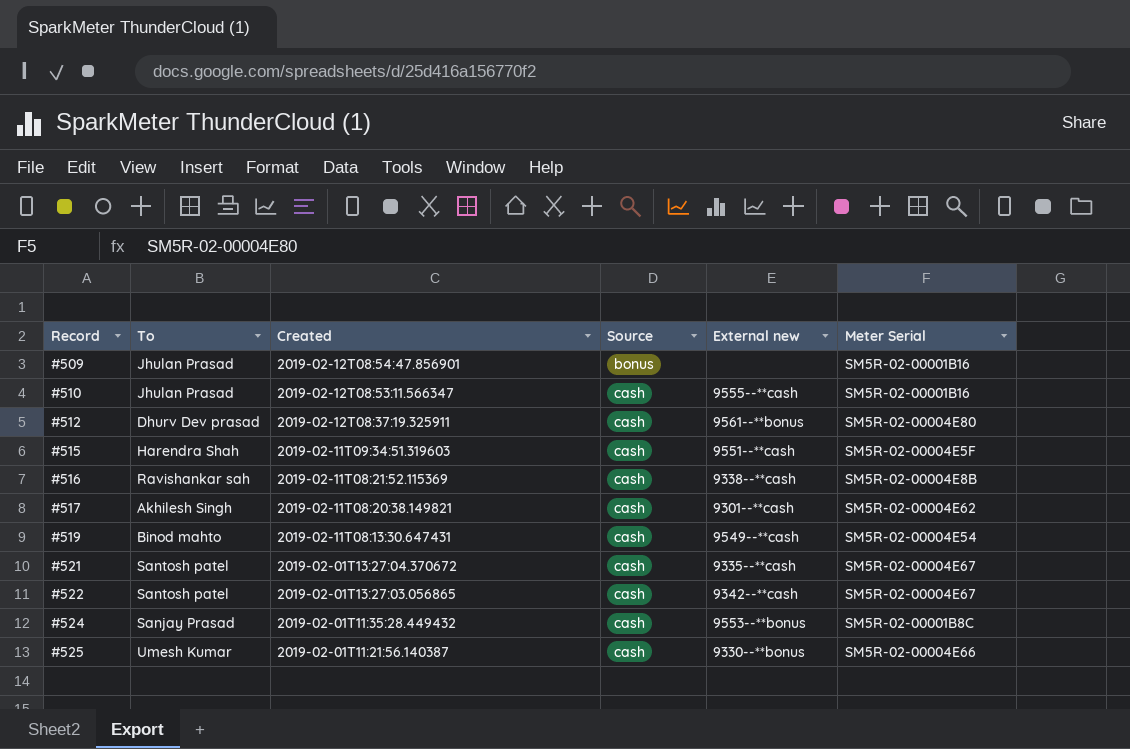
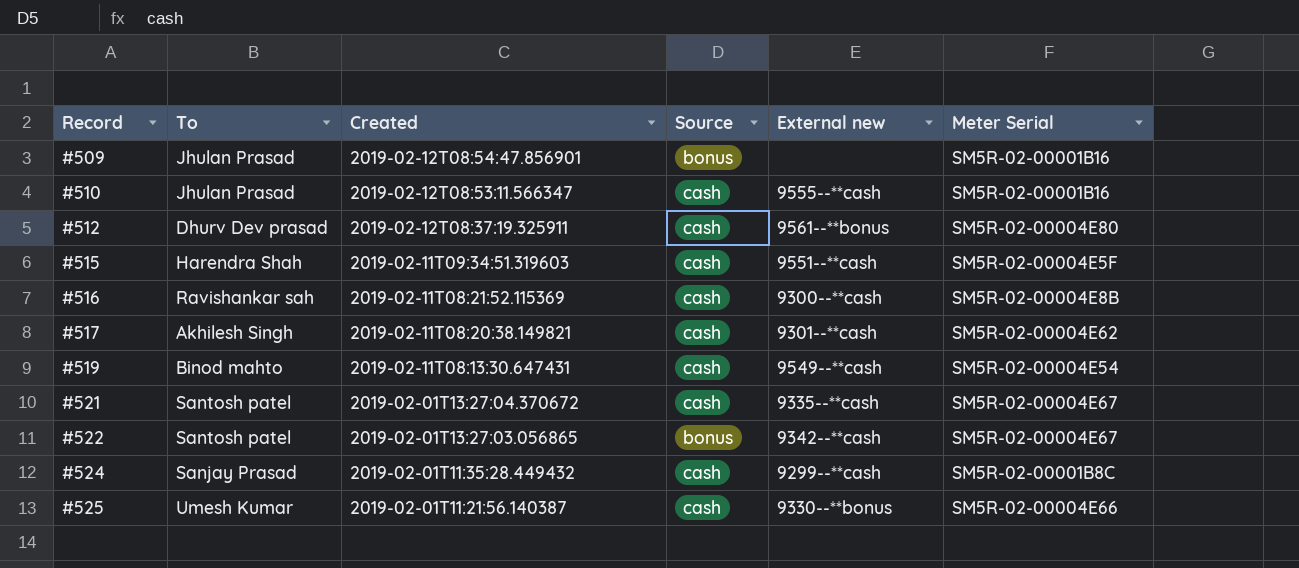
#516 | External new: 9338--**cash -> 9300--**cash
#522 | Source: cash -> bonus
#524 | External new: 9553--**bonus -> 9299--**cash

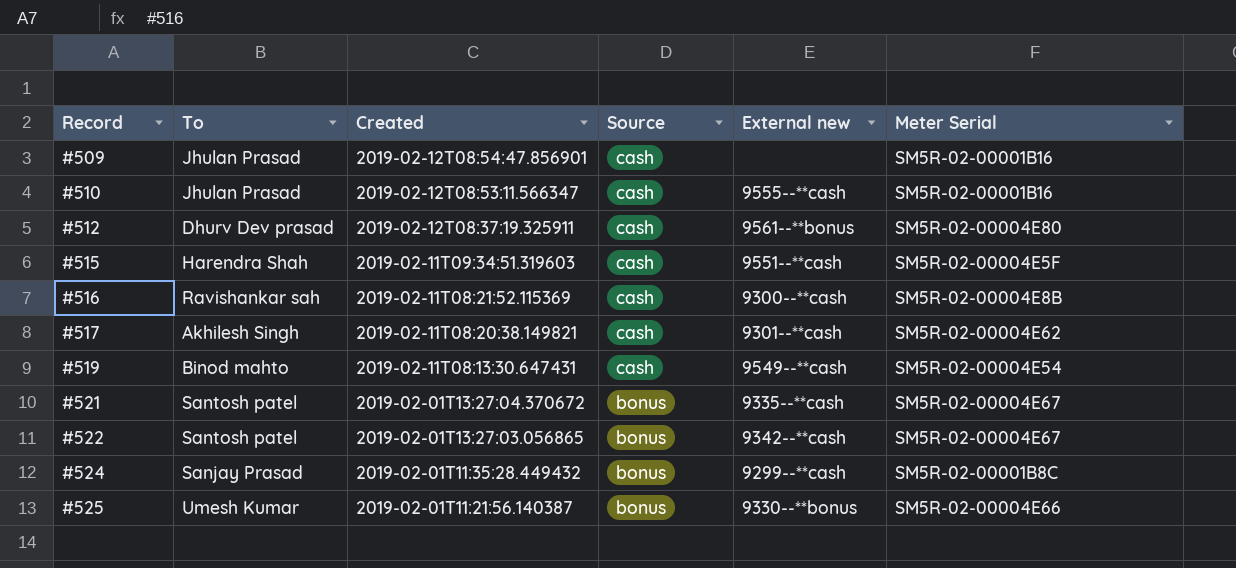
#509 | Source: bonus -> cash
#521 | Source: cash -> bonus
#524 | Source: cash -> bonus
#525 | Source: cash -> bonus

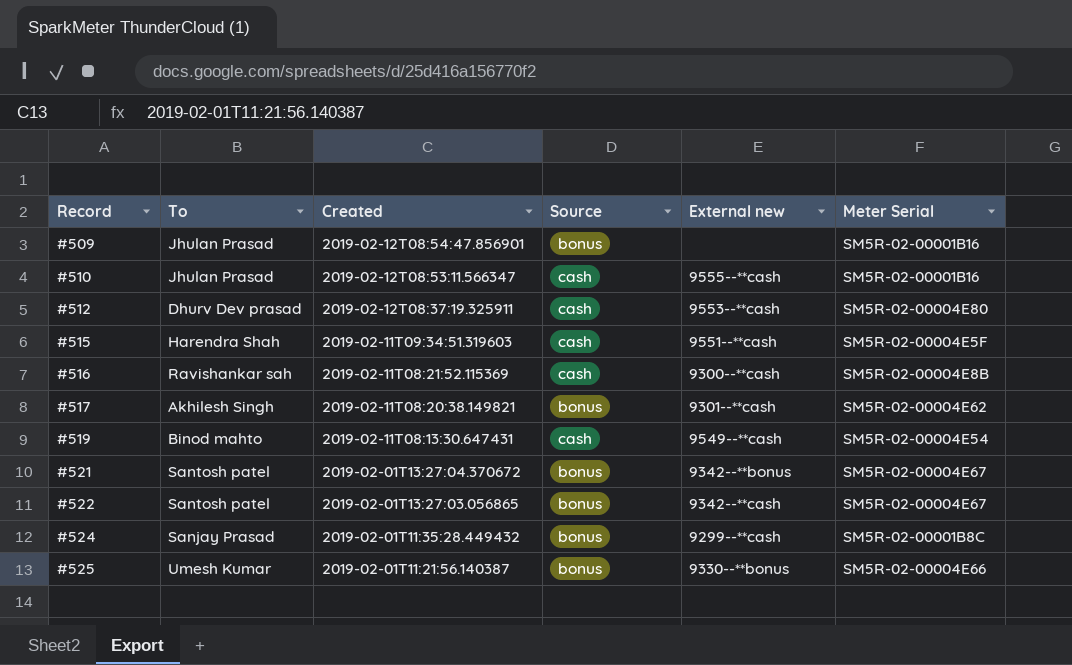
#509 | Source: cash -> bonus
#512 | External new: 9561--**bonus -> 9553--**cash
#517 | Source: cash -> bonus
#521 | External new: 9335--**cash -> 9342--**bonus

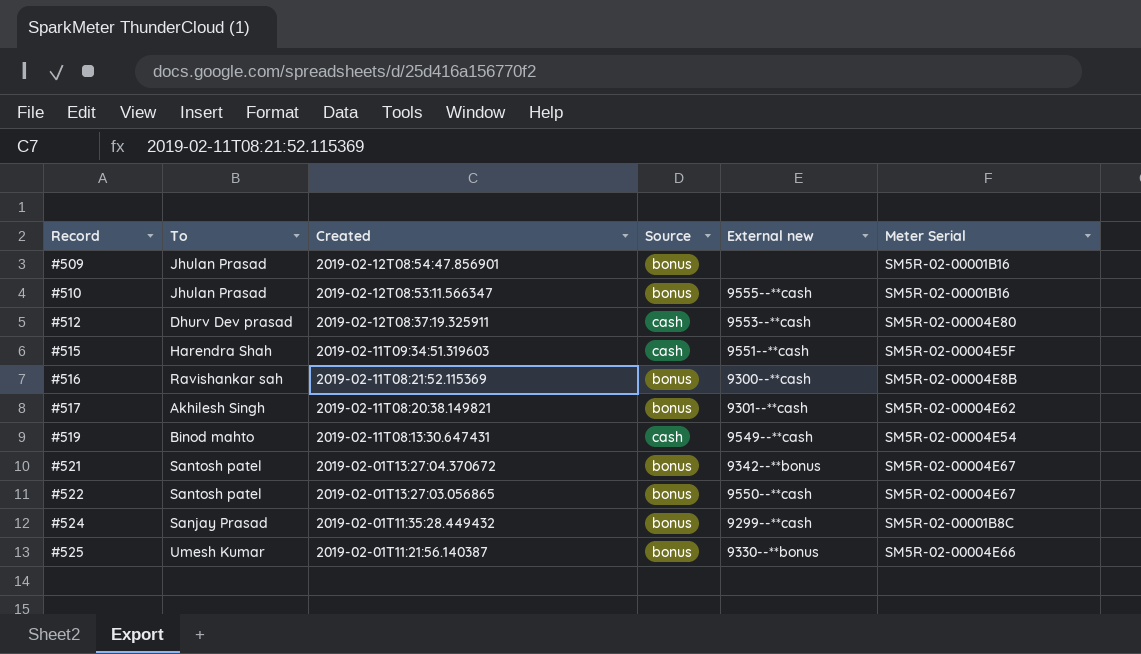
#510 | Source: cash -> bonus
#516 | Source: cash -> bonus
#522 | External new: 9342--**cash -> 9550--**cash

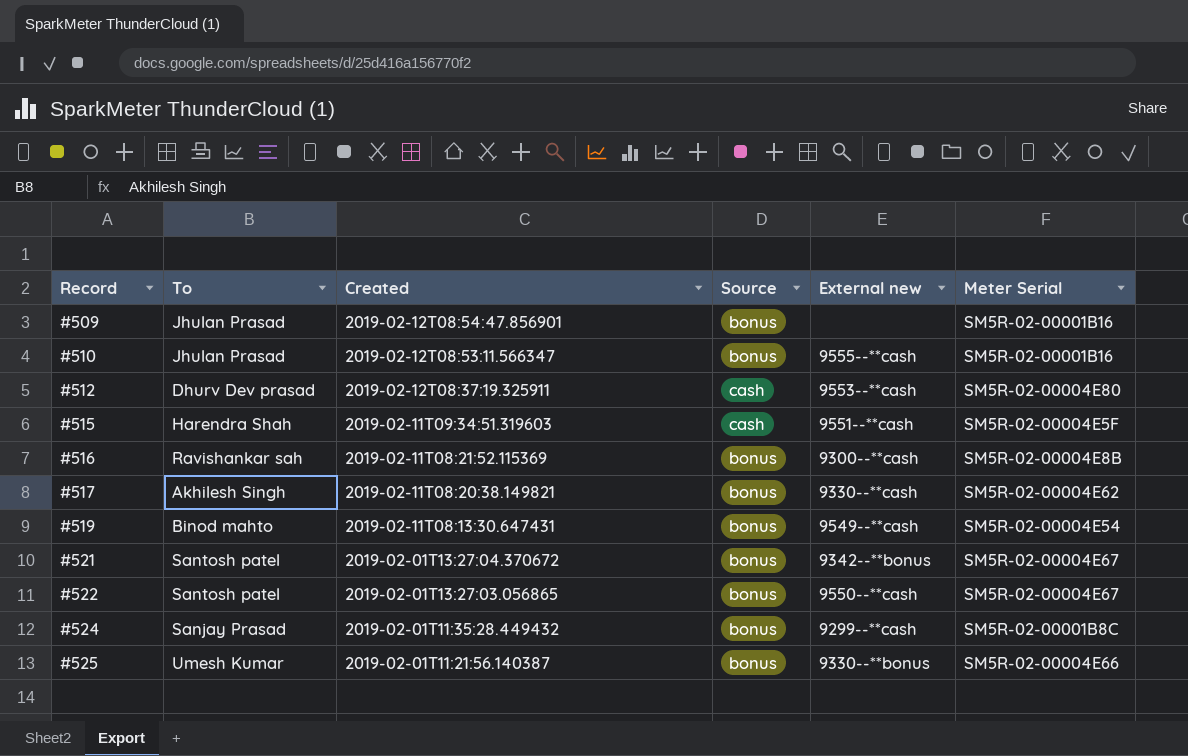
#517 | External new: 9301--**cash -> 9330--**cash
#519 | Source: cash -> bonus

